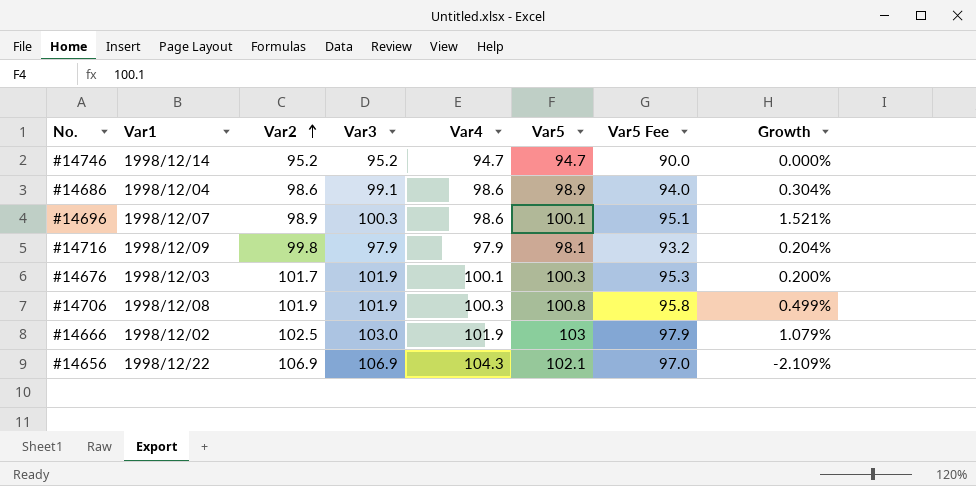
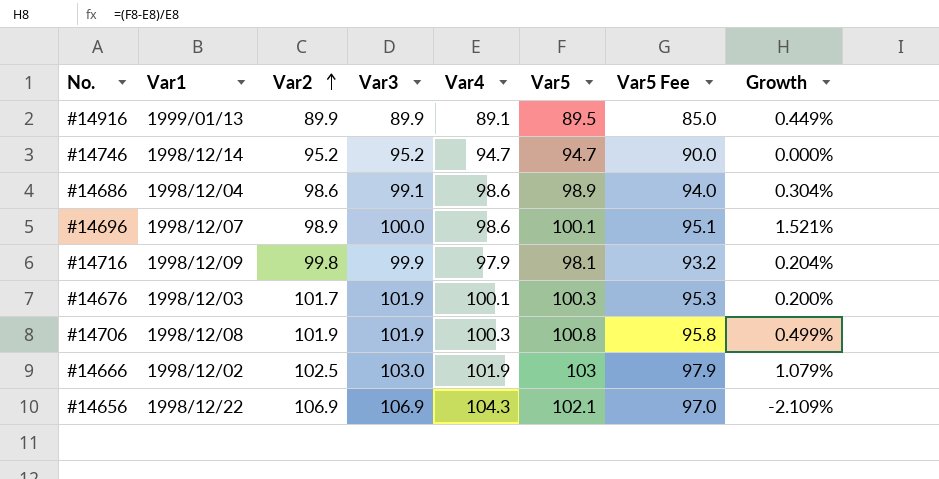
row #14916: none -> 1999/01/13 | 89.9 | 89.9 | 89.1 | 89.5 | 85.0 | 0.449%
#14696 | Var3: 100.3 -> 100.0
#14716 | Var3: 97.9 -> 99.9

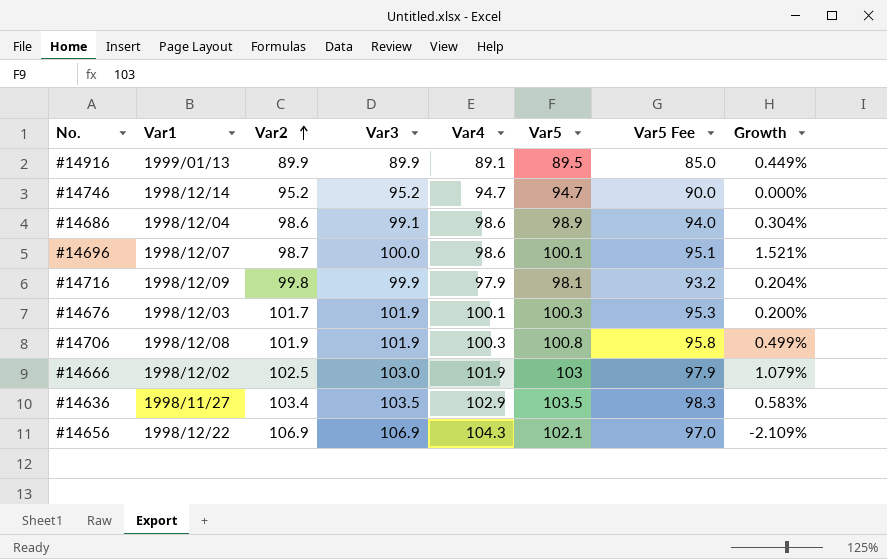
#14696 | Var2: 98.9 -> 98.7
row #14636: none -> 1998/11/27 | 103.4 | 103.5 | 102.9 | 103.5 | 98.3 | 0.583%

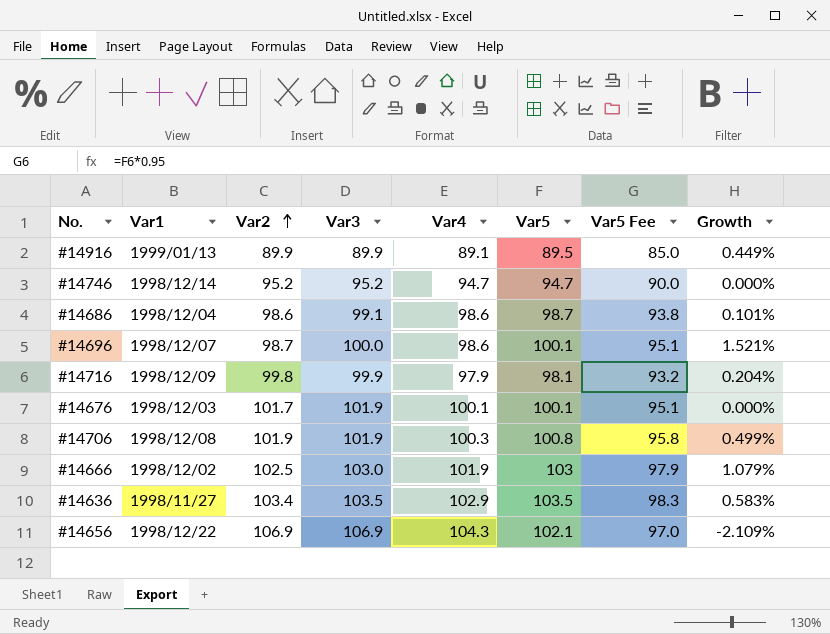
#14686 | Var5: 98.9 -> 98.7
#14686 | Var5 Fee: 94.0 -> 93.8
#14686 | Growth: 0.304% -> 0.101%
#14676 | Var5: 100.3 -> 100.1
#14676 | Var5 Fee: 95.3 -> 95.1
#14676 | Growth: 0.200% -> 0.000%

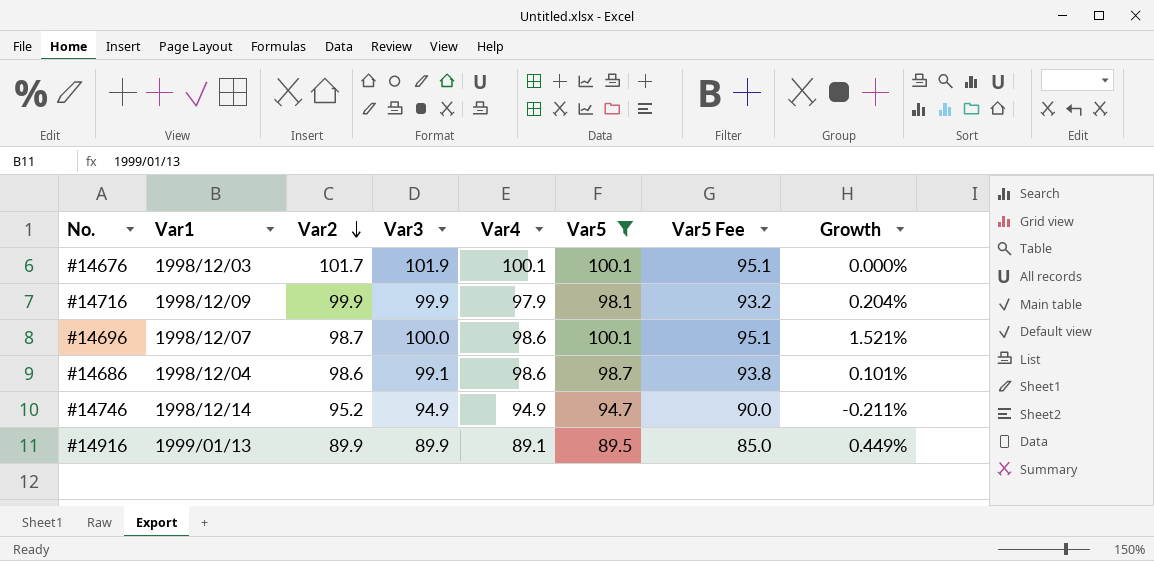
filter: none -> Var5 <= 100.1
row order: Var2 ascending -> Var2 descending
#14716 | Var2: 99.8 -> 99.9
#14746 | Var3: 95.2 -> 94.9
#14746 | Var4: 94.7 -> 94.9
#14746 | Growth: 0.000% -> -0.211%

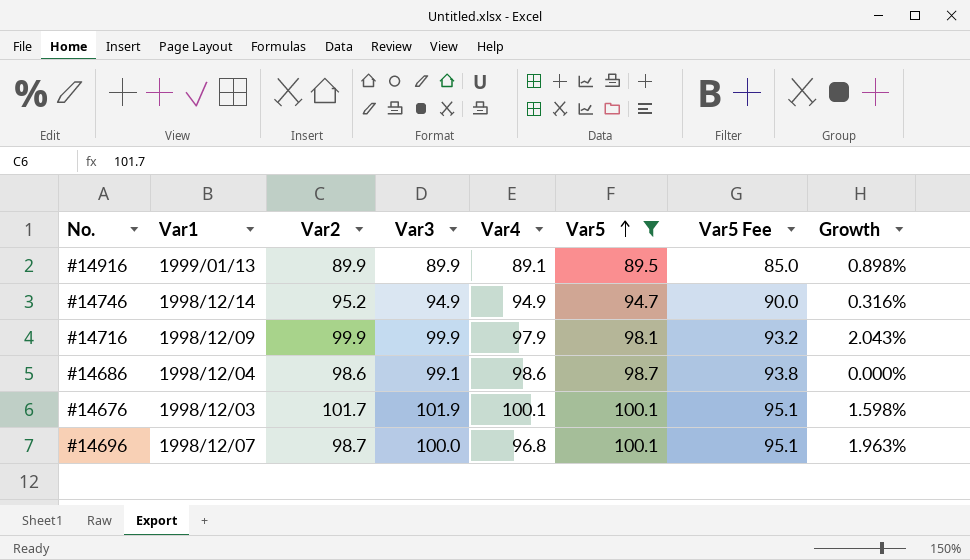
row order: Var2 descending -> Var5 ascending
column Growth | formula: ([Var5] - [Var4]) / [Var4] -> ([Var2] - [Var4]) / [Var4]
#14696 | Var4: 98.6 -> 96.8

